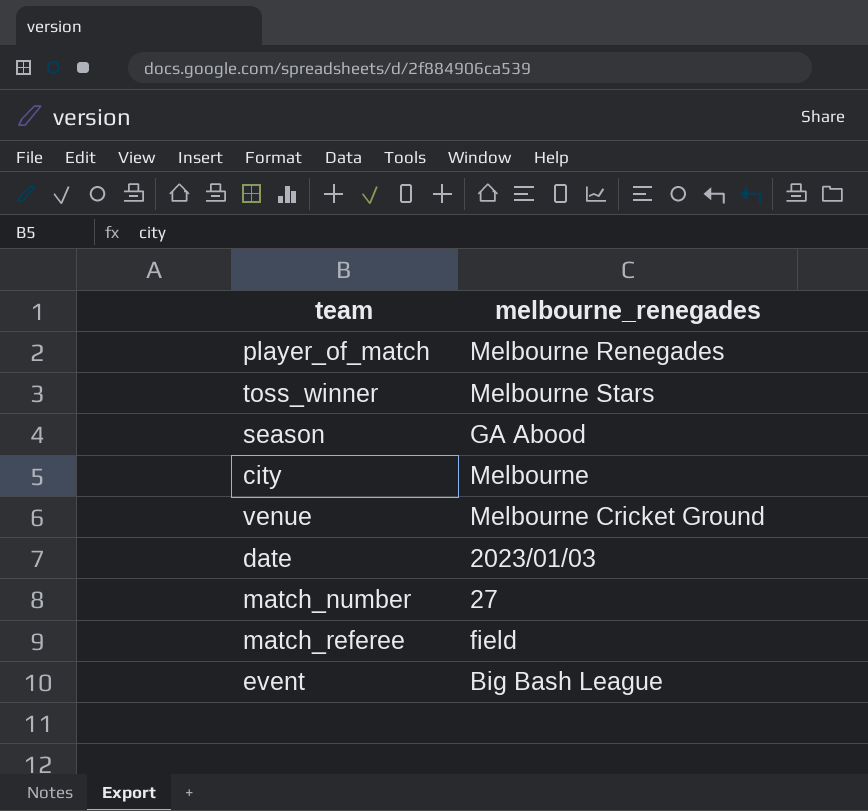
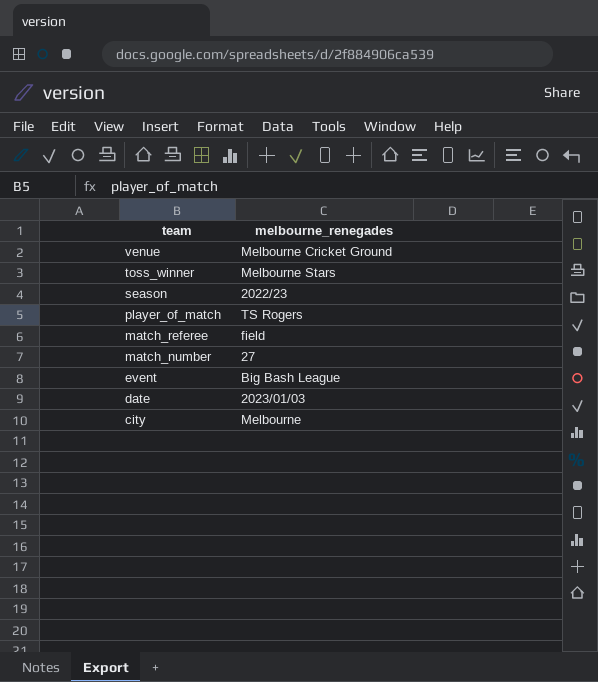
row order: none -> team descending
season | melbourne_renegades: GA Abood -> 2022/23
player_of_match | melbourne_renegades: Melbourne Renegades -> TS Rogers

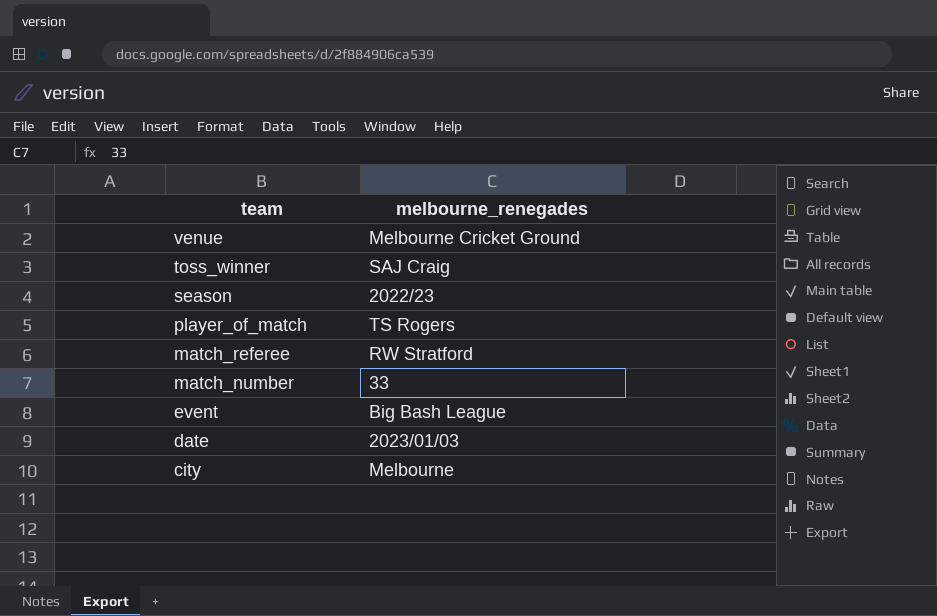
toss_winner | melbourne_renegades: Melbourne Stars -> SAJ Craig
match_referee | melbourne_renegades: field -> RW Stratford
match_number | melbourne_renegades: 27 -> 33

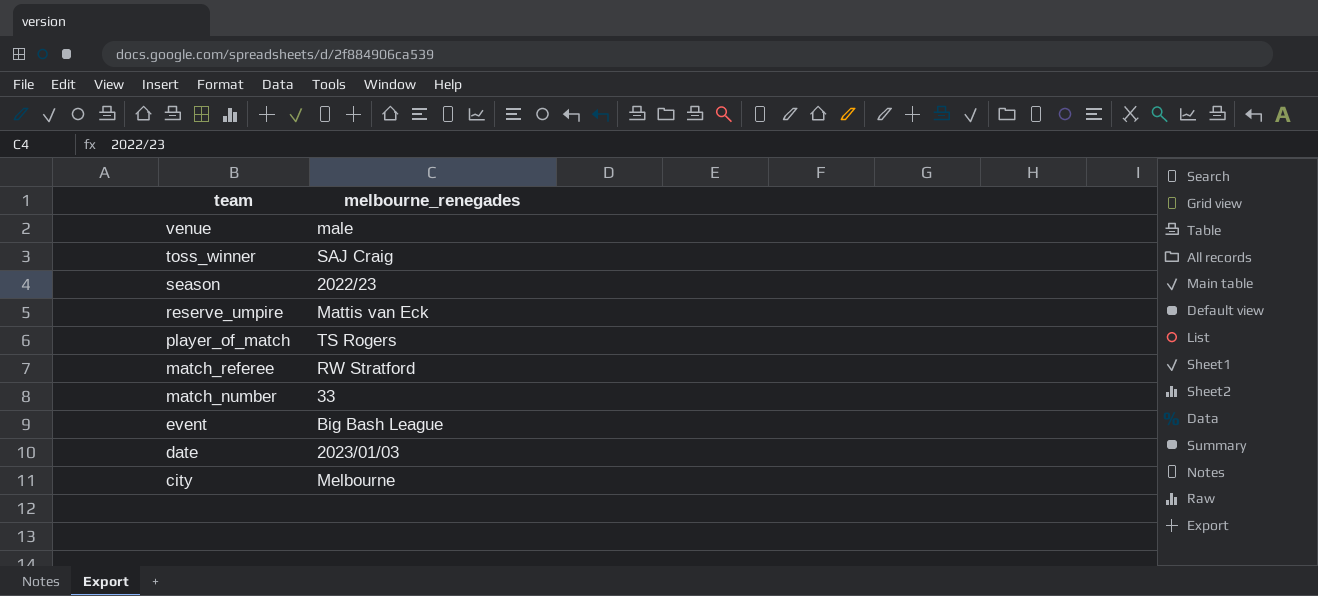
venue | melbourne_renegades: Melbourne Cricket Ground -> male
row reserve_umpire: none -> Mattis van Eck

